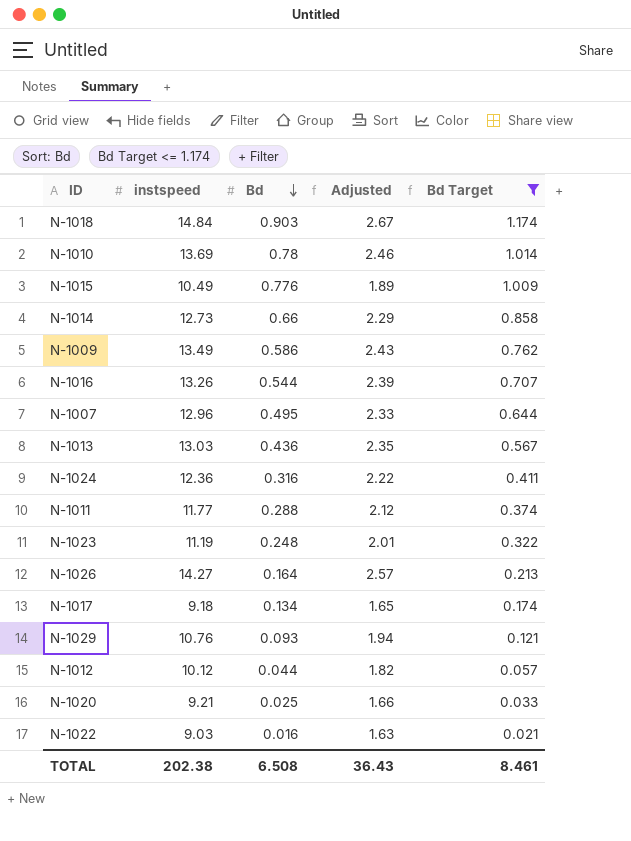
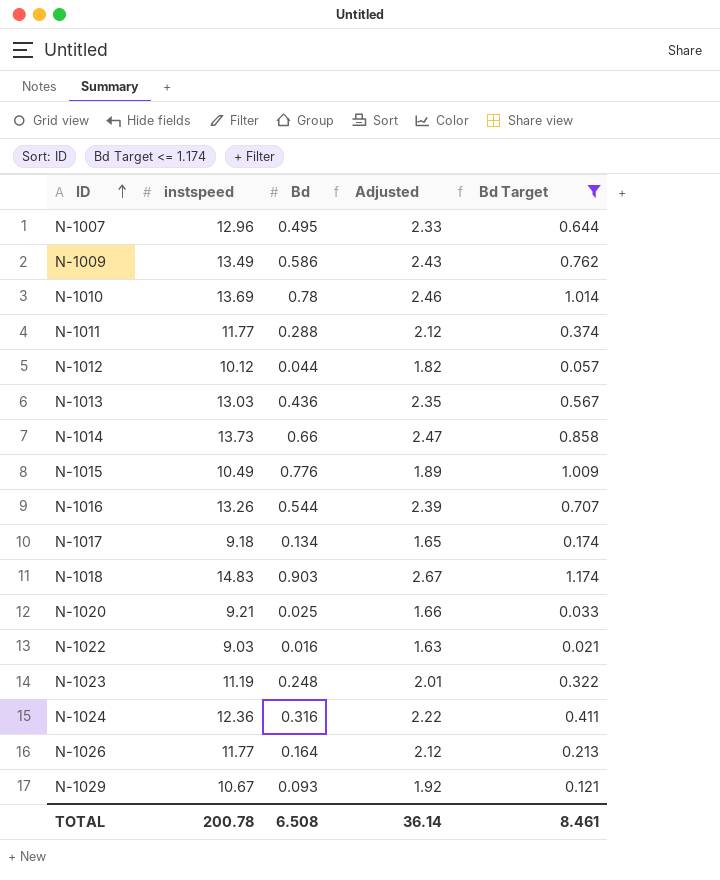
row order: Bd descending -> ID ascending
N-1014 | instspeed: 12.73 -> 13.73
N-1014 | Adjusted: 2.29 -> 2.47
N-1018 | instspeed: 14.84 -> 14.83
N-1026 | instspeed: 14.27 -> 11.77
N-1026 | Adjusted: 2.57 -> 2.12
N-1029 | instspeed: 10.76 -> 10.67
N-1029 | Adjusted: 1.94 -> 1.92
TOTAL | instspeed: 202.38 -> 200.78
TOTAL | Adjusted: 36.43 -> 36.14

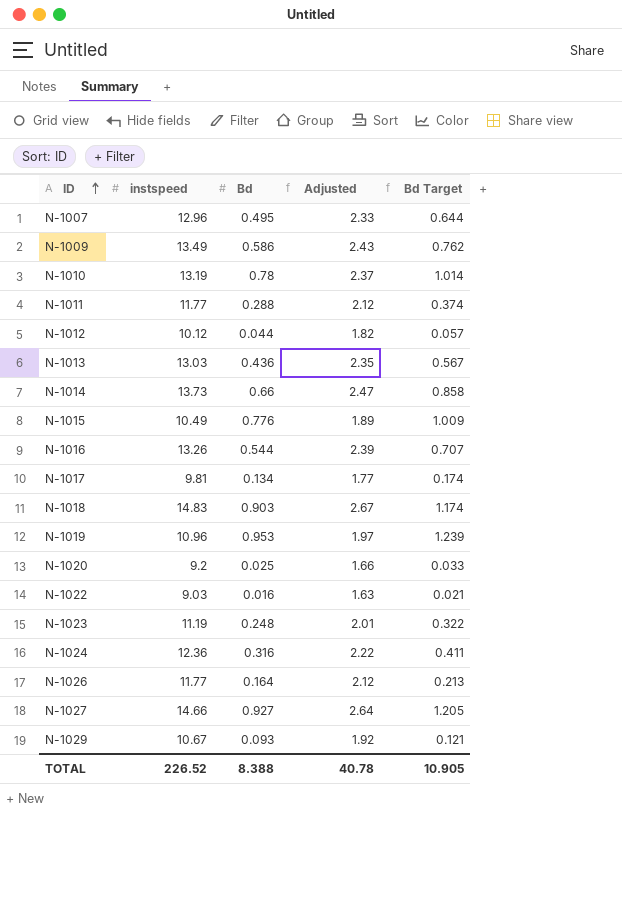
filter: Bd Target <= 1.174 -> none
N-1010 | instspeed: 13.69 -> 13.19
N-1010 | Adjusted: 2.46 -> 2.37
N-1017 | instspeed: 9.18 -> 9.81
N-1017 | Adjusted: 1.65 -> 1.77
N-1020 | instspeed: 9.21 -> 9.2
TOTAL | instspeed: 200.78 -> 226.52
TOTAL | Bd: 6.508 -> 8.388
TOTAL | Adjusted: 36.14 -> 40.78
TOTAL | Bd Target: 8.461 -> 10.905

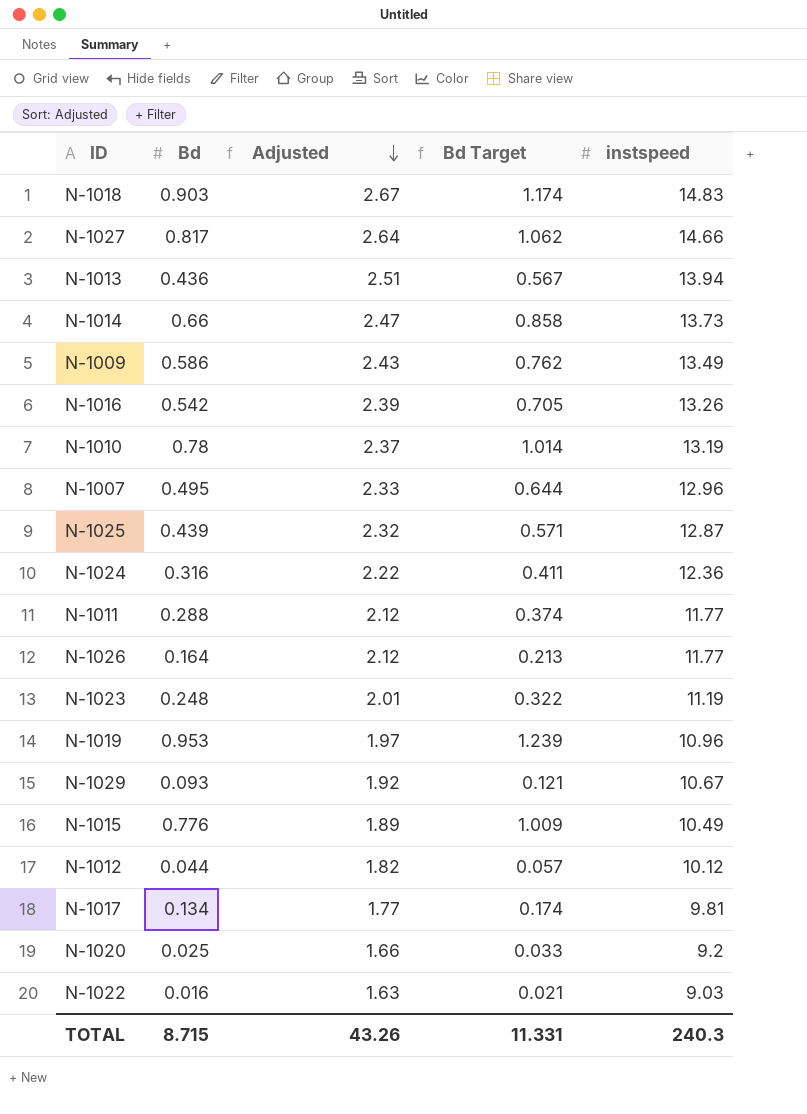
row order: ID ascending -> Adjusted descending
column instspeed | position: 2 -> 5
N-1027 | Bd: 0.927 -> 0.817
N-1027 | Bd Target: 1.205 -> 1.062
N-1013 | Adjusted: 2.35 -> 2.51
N-1013 | instspeed: 13.03 -> 13.94
N-1016 | Bd: 0.544 -> 0.542
N-1016 | Bd Target: 0.707 -> 0.705
row N-1025: none -> 0.439 | 2.32 | 0.571 | 12.87
TOTAL | Bd: 8.388 -> 8.715
TOTAL | Adjusted: 40.78 -> 43.26
TOTAL | Bd Target: 10.905 -> 11.331
TOTAL | instspeed: 226.52 -> 240.3

